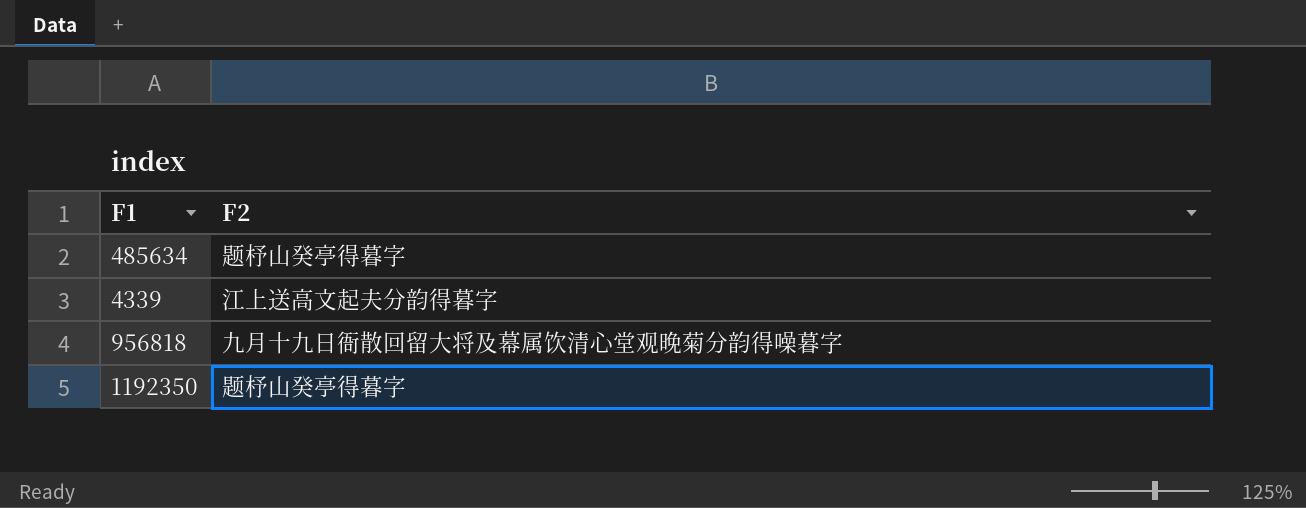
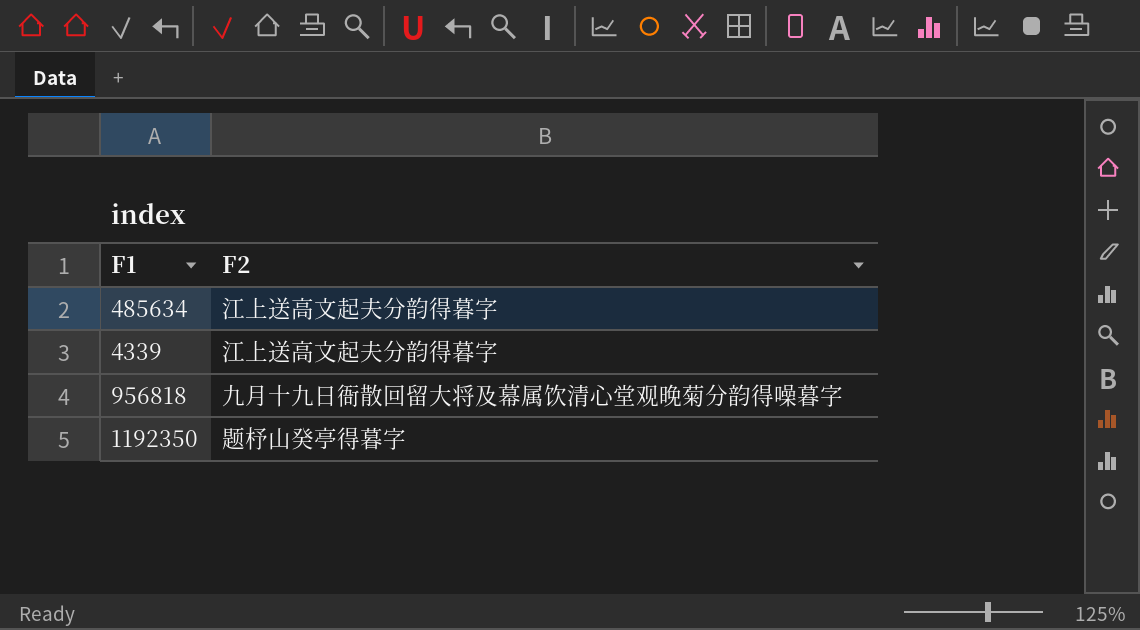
485634 | F2: 题杼山癸亭得暮字 -> 江上送高文起夫分韵得暮字

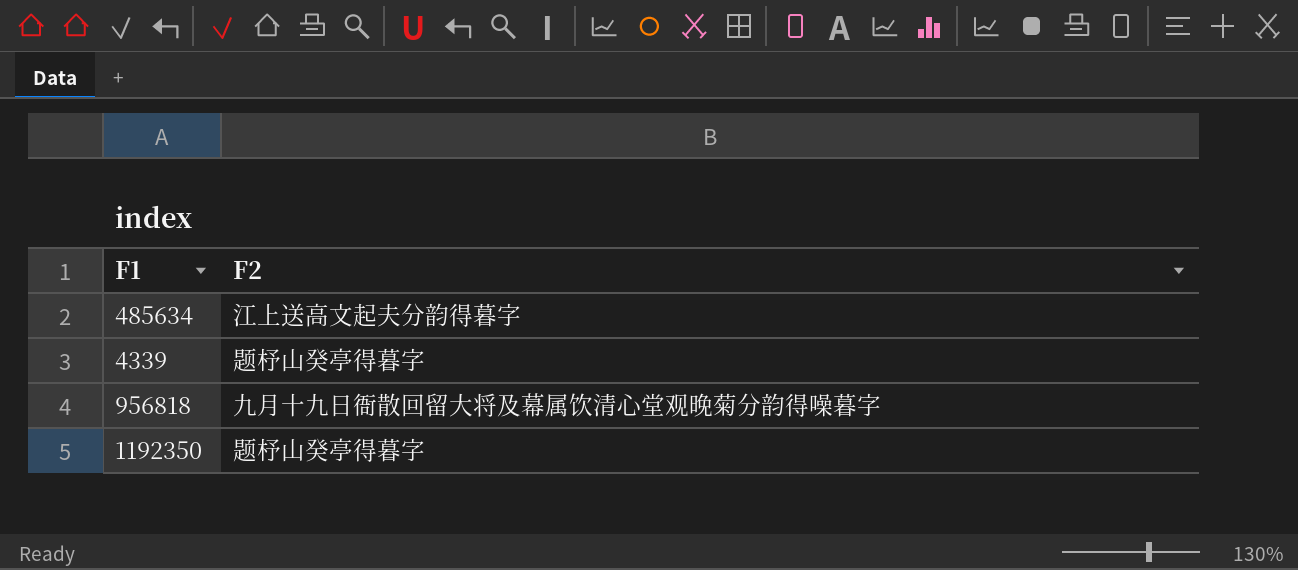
4339 | F2: 江上送高文起夫分韵得暮字 -> 题杼山癸亭得暮字

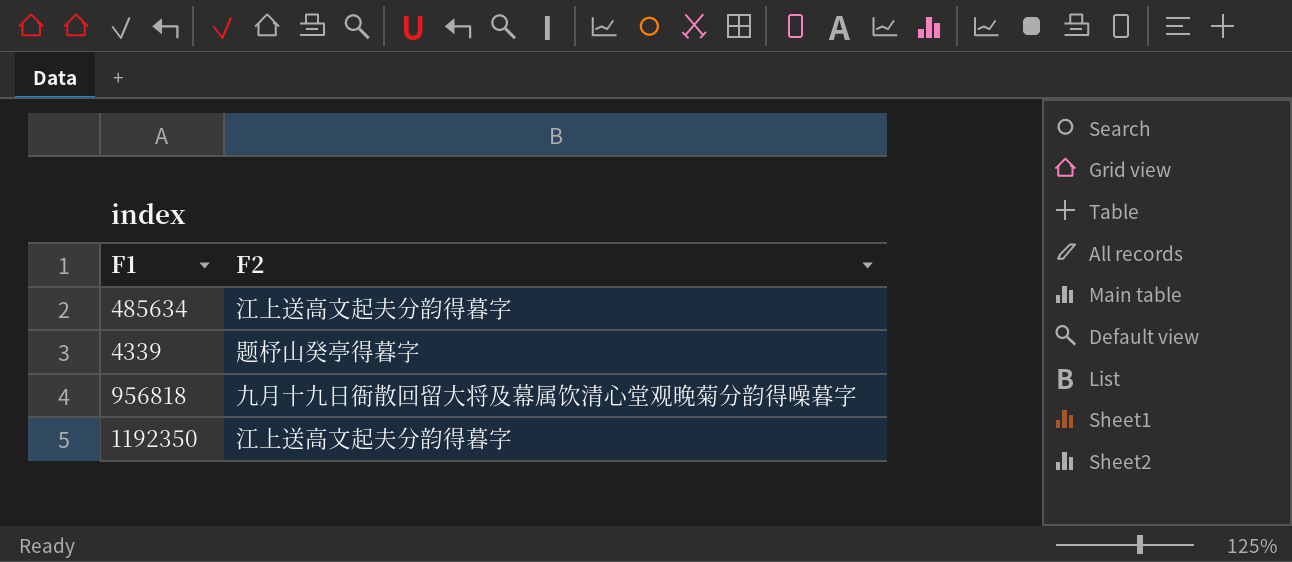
1192350 | F2: 题杼山癸亭得暮字 -> 江上送高文起夫分韵得暮字

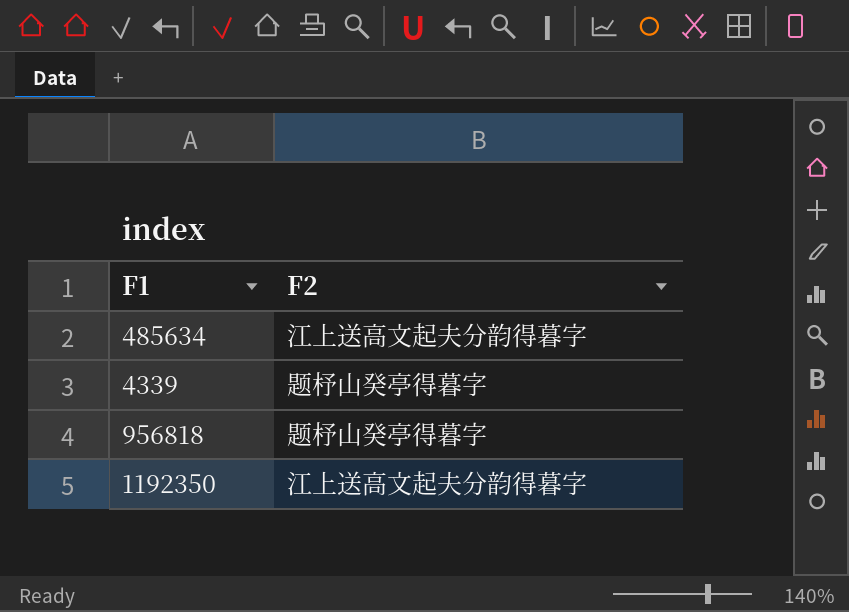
956818 | F2: 九月十九日衙散回留大将及幕属饮清心堂观晚菊分韵得噪暮字 -> 题杼山癸亭得暮字

